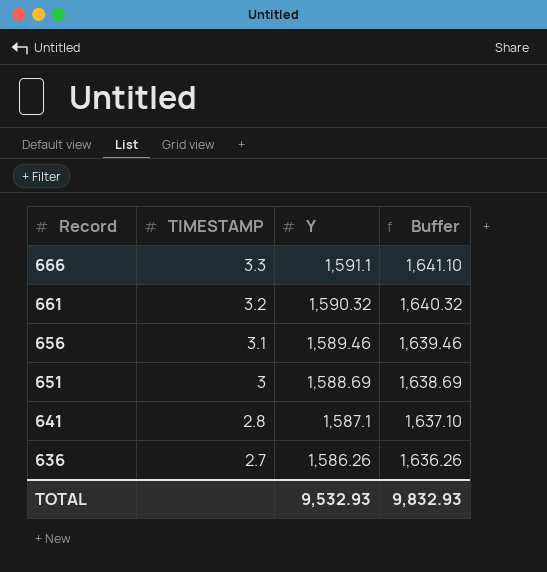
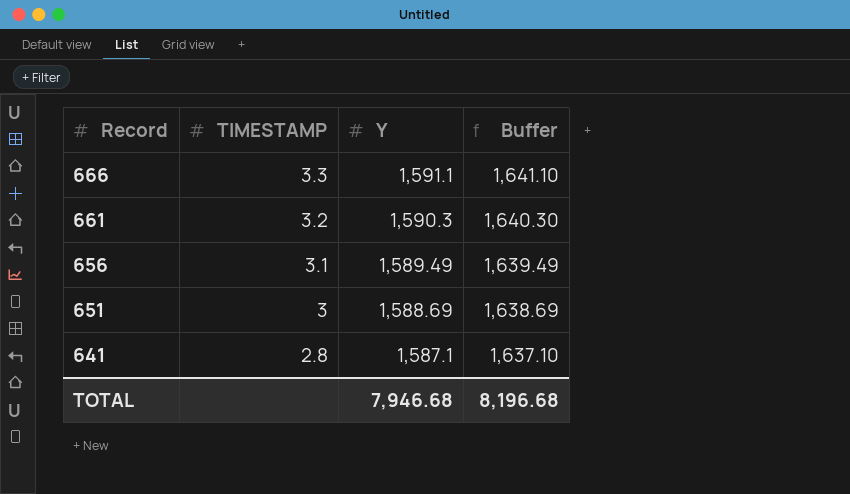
row 636: 2.7 | 1,586.26 | 1,636.26 -> none
661 | Y: 1,590.32 -> 1,590.3
661 | Buffer: 1,640.32 -> 1,640.30
656 | Y: 1,589.46 -> 1,589.49
656 | Buffer: 1,639.46 -> 1,639.49
TOTAL | Y: 9,532.93 -> 7,946.68
TOTAL | Buffer: 9,832.93 -> 8,196.68

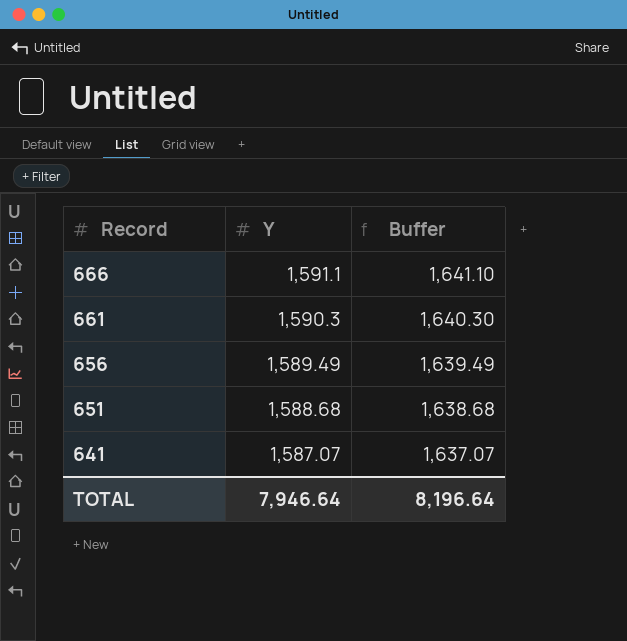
column TIMESTAMP | position: 2 -> none
651 | Y: 1,588.69 -> 1,588.68
651 | Buffer: 1,638.69 -> 1,638.68
641 | Y: 1,587.1 -> 1,587.07
641 | Buffer: 1,637.10 -> 1,637.07
TOTAL | Y: 7,946.68 -> 7,946.64
TOTAL | Buffer: 8,196.68 -> 8,196.64

